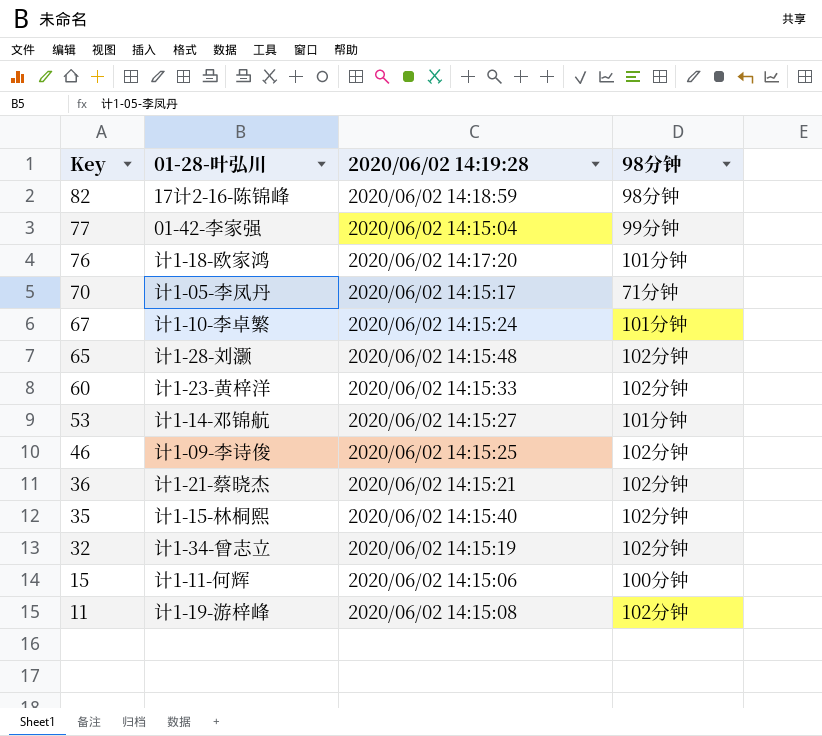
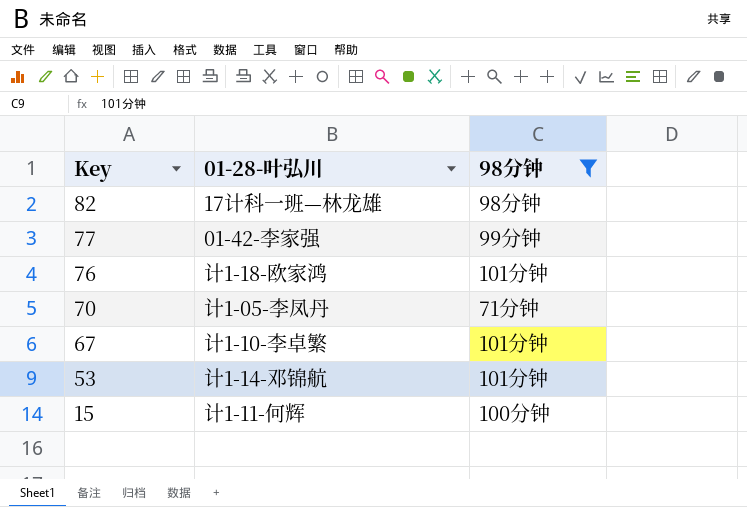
filter: none -> 98分钟 != 102分钟
column 2020/06/02 14:19:28 | position: 3 -> none
82 | 01-28-叶弘川: 17计2-16-陈锦峰 -> 17计科一班—林龙雄

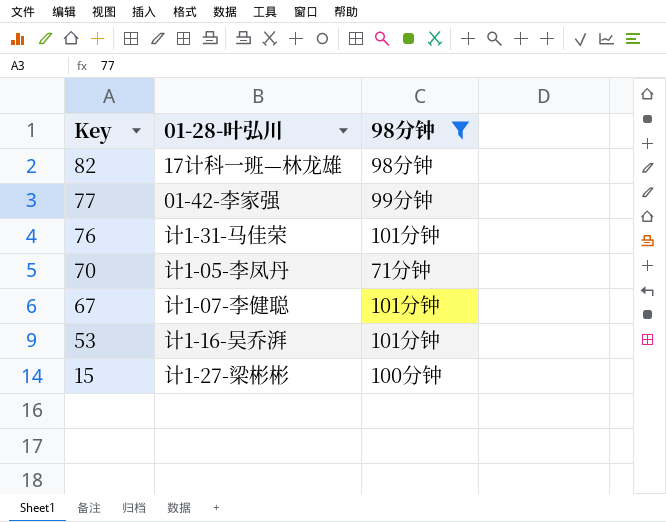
76 | 01-28-叶弘川: 计1-18-欧家鸿 -> 计1-31-马佳荣
67 | 01-28-叶弘川: 计1-10-李卓繁 -> 计1-07-李健聪
53 | 01-28-叶弘川: 计1-14-邓锦航 -> 计1-16-吴乔湃
15 | 01-28-叶弘川: 计1-11-何辉 -> 计1-27-梁彬彬

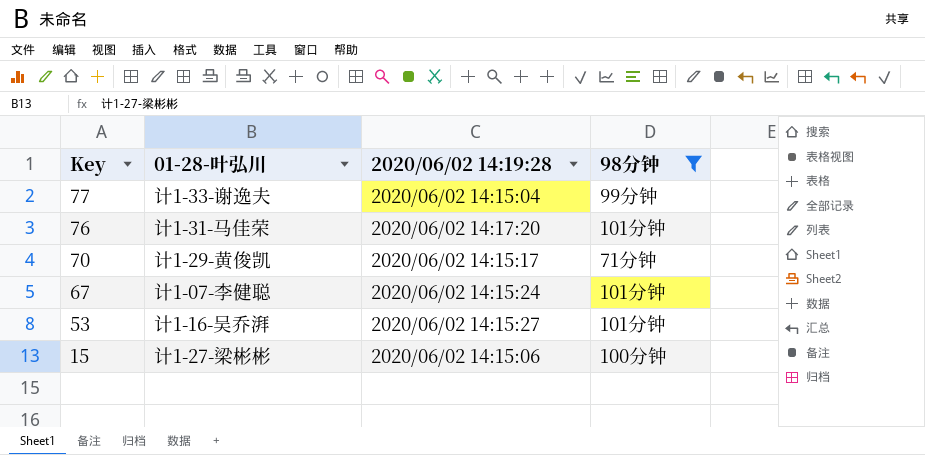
column 2020/06/02 14:19:28 | position: none -> 3
row 82: 17计科一班—林龙雄 | 98分钟 -> none
77 | 01-28-叶弘川: 01-42-李家强 -> 计1-33-谢逸夫
70 | 01-28-叶弘川: 计1-05-李凤丹 -> 计1-29-黄俊凯

